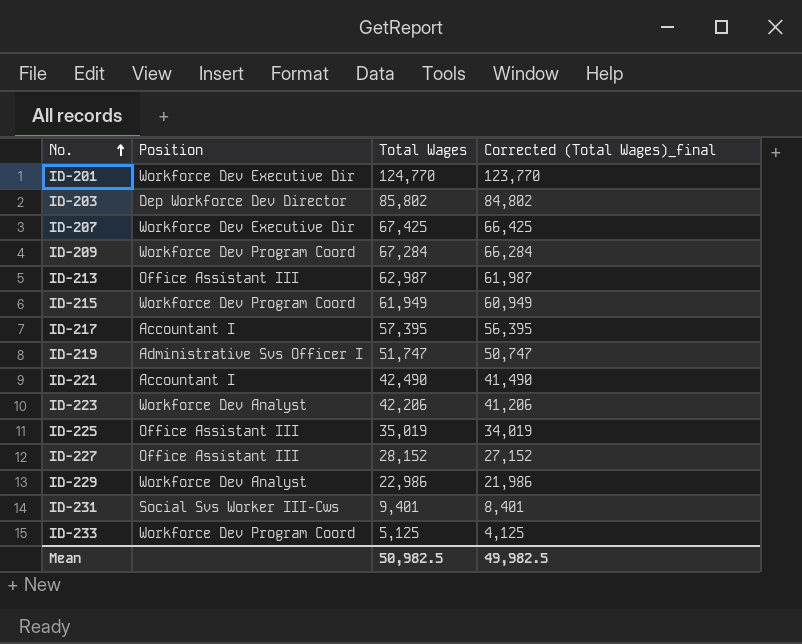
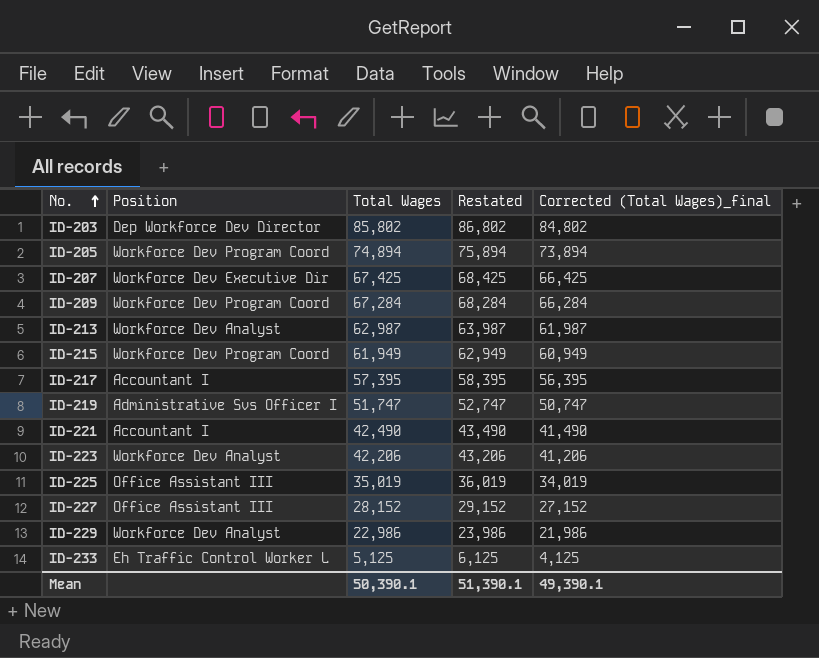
column Restated | formula: none -> [Total Wages] + 1000
row ID-201: Workforce Dev Executive Dir | 124,770 | 123,770 -> none
row ID-231: Social Svs Worker III-Cws | 9,401 | 8,401 -> none
row ID-205: none -> Workforce Dev Program Coord | 74,894 | 75,894 | 73,894
ID-213 | Position: Office Assistant III -> Workforce Dev Analyst
ID-233 | Position: Workforce Dev Program Coord -> Eh Traffic Control Worker L
Mean | Total Wages: 50,982.5 -> 50,390.1
Mean | Corrected (Total Wages)_final: 49,982.5 -> 49,390.1

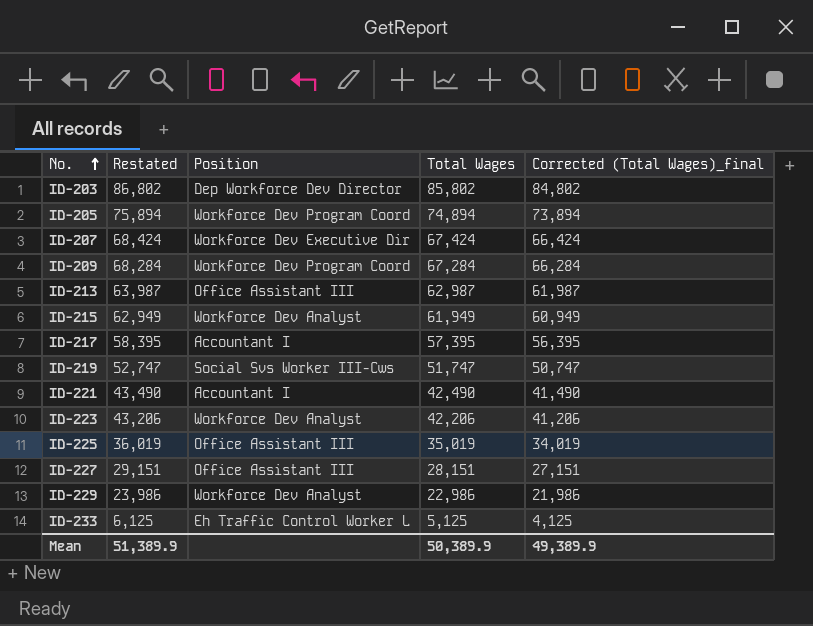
column Restated | position: 4 -> 2
ID-207 | Restated: 68,425 -> 68,424
ID-207 | Total Wages: 67,425 -> 67,424
ID-207 | Corrected (Total Wages)_final: 66,425 -> 66,424
ID-213 | Position: Workforce Dev Analyst -> Office Assistant III
ID-215 | Position: Workforce Dev Program Coord -> Workforce Dev Analyst
ID-219 | Position: Administrative Svs Officer I -> Social Svs Worker III-Cws
ID-227 | Restated: 29,152 -> 29,151
ID-227 | Total Wages: 28,152 -> 28,151
ID-227 | Corrected (Total Wages)_final: 27,152 -> 27,151
Mean | Restated: 51,390.1 -> 51,389.9
Mean | Total Wages: 50,390.1 -> 50,389.9
Mean | Corrected (Total Wages)_final: 49,390.1 -> 49,389.9

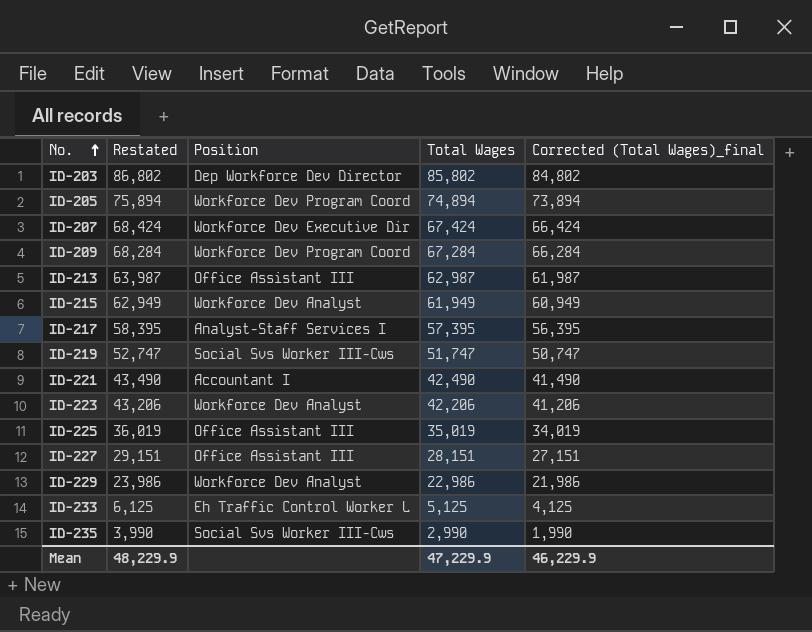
ID-217 | Position: Accountant I -> Analyst-Staff Services I
row ID-235: none -> 3,990 | Social Svs Worker III-Cws | 2,990 | 1,990
Mean | Restated: 51,389.9 -> 48,229.9
Mean | Total Wages: 50,389.9 -> 47,229.9
Mean | Corrected (Total Wages)_final: 49,389.9 -> 46,229.9

